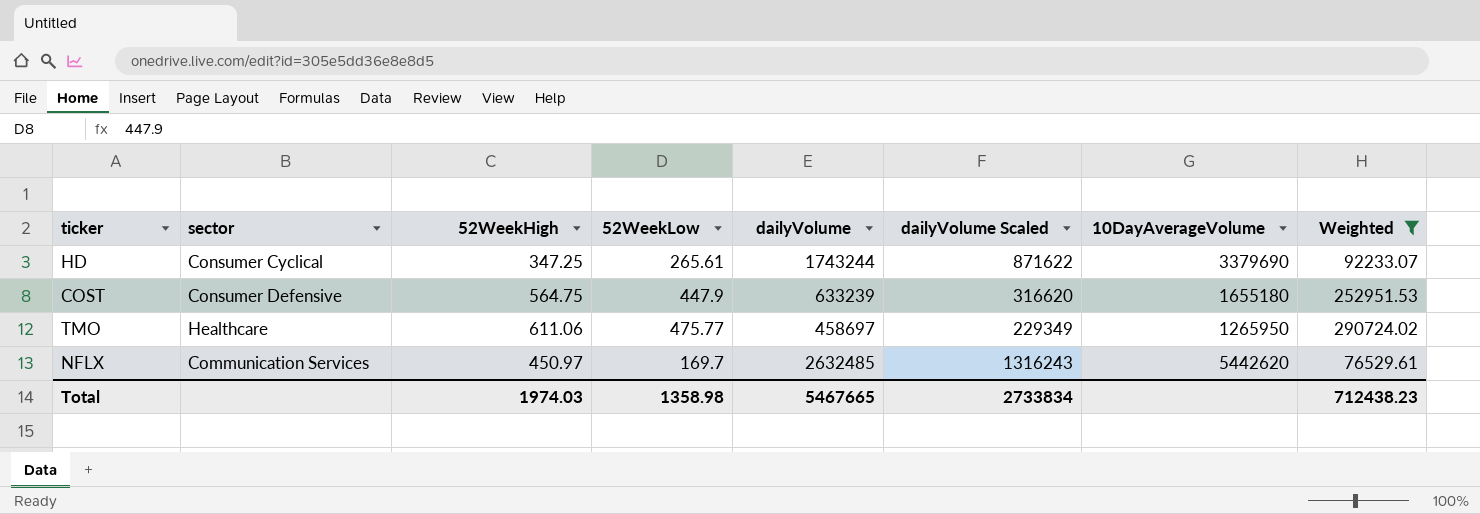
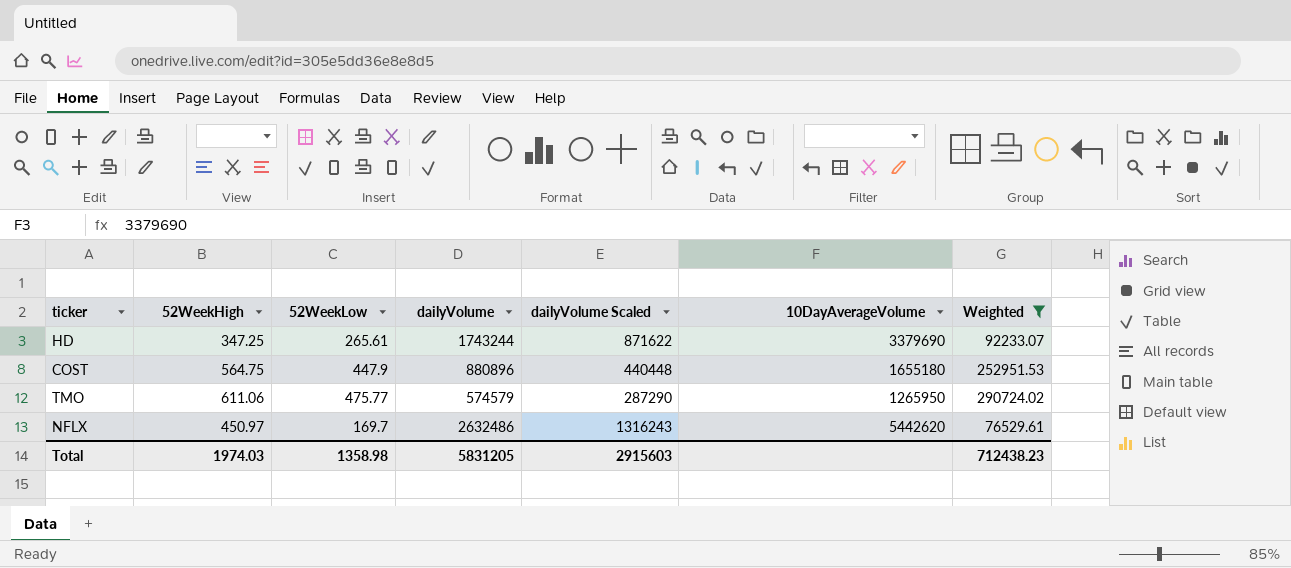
column sector | position: 2 -> none
COST | dailyVolume: 633239 -> 880896
COST | dailyVolume Scaled: 316620 -> 440448
TMO | dailyVolume: 458697 -> 574579
TMO | dailyVolume Scaled: 229349 -> 287290
NFLX | dailyVolume: 2632485 -> 2632486
Total | dailyVolume: 5467665 -> 5831205
Total | dailyVolume Scaled: 2733834 -> 2915603

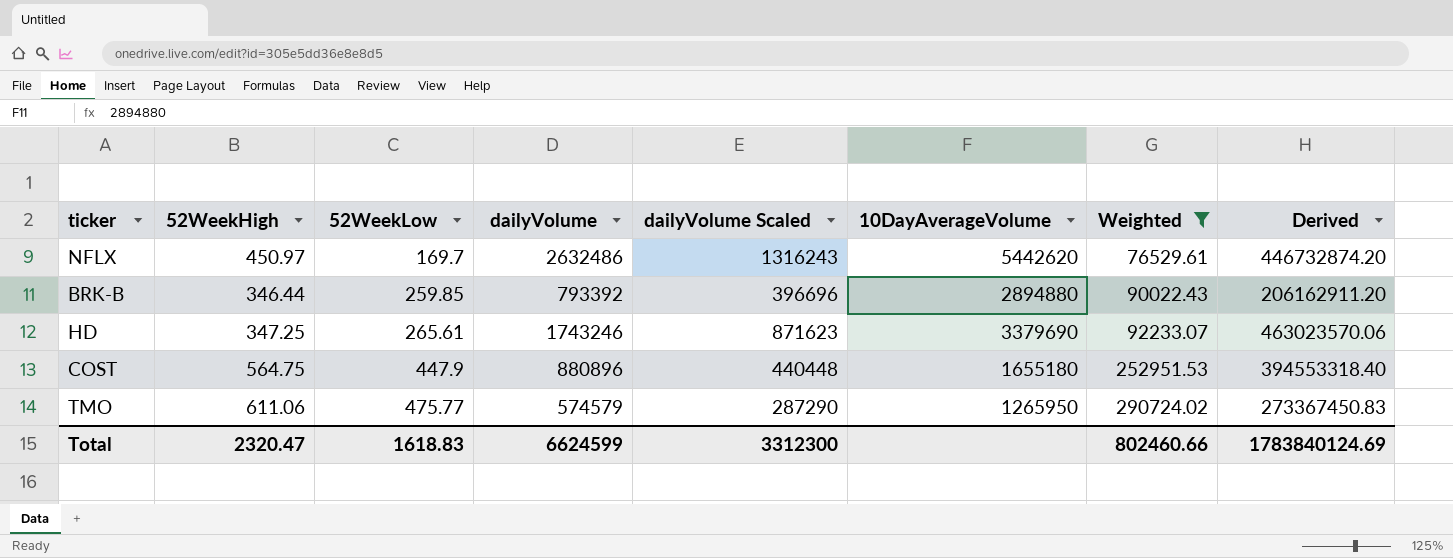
row order: none -> 52WeekLow ascending
column Derived | formula: none -> [52WeekLow] * [dailyVolume]
row BRK-B: none -> 346.44 | 259.85 | 793392 | 396696 | 2894880 | 90022.43 | 206162911.20
HD | dailyVolume: 1743244 -> 1743246
HD | dailyVolume Scaled: 871622 -> 871623
Total | 52WeekHigh: 1974.03 -> 2320.47
Total | 52WeekLow: 1358.98 -> 1618.83
Total | dailyVolume: 5831205 -> 6624599
Total | dailyVolume Scaled: 2915603 -> 3312300
Total | Weighted: 712438.23 -> 802460.66

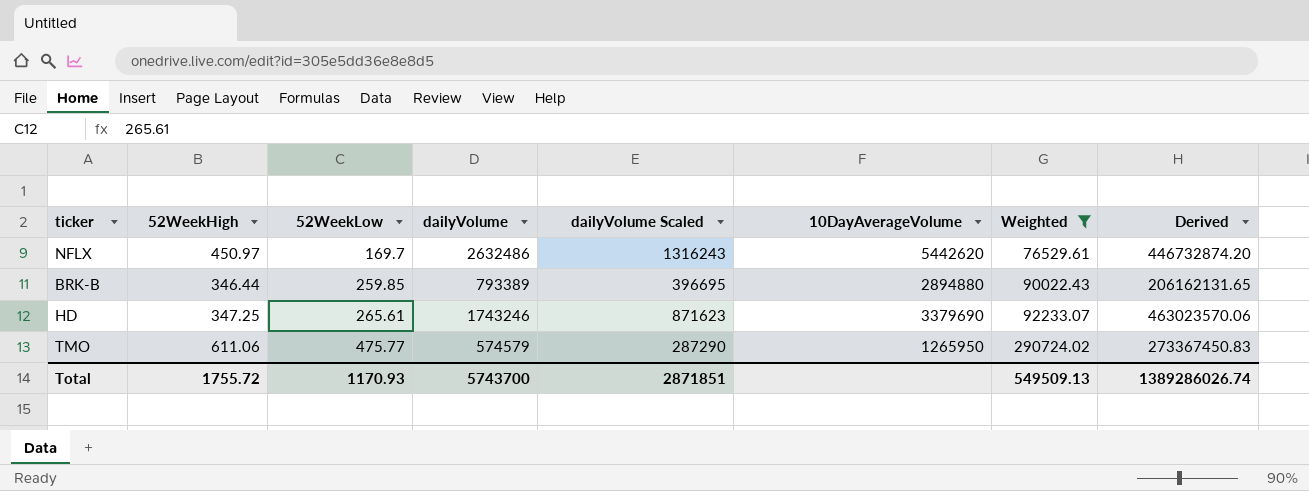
row COST: 564.75 | 447.9 | 880896 | 440448 | 1655180 | 252951.53 | 394553318.40 -> none
BRK-B | dailyVolume: 793392 -> 793389
BRK-B | dailyVolume Scaled: 396696 -> 396695
BRK-B | Derived: 206162911.20 -> 206162131.65
Total | 52WeekHigh: 2320.47 -> 1755.72
Total | 52WeekLow: 1618.83 -> 1170.93
Total | dailyVolume: 6624599 -> 5743700
Total | dailyVolume Scaled: 3312300 -> 2871851
Total | Weighted: 802460.66 -> 549509.13
Total | Derived: 1783840124.69 -> 1389286026.74

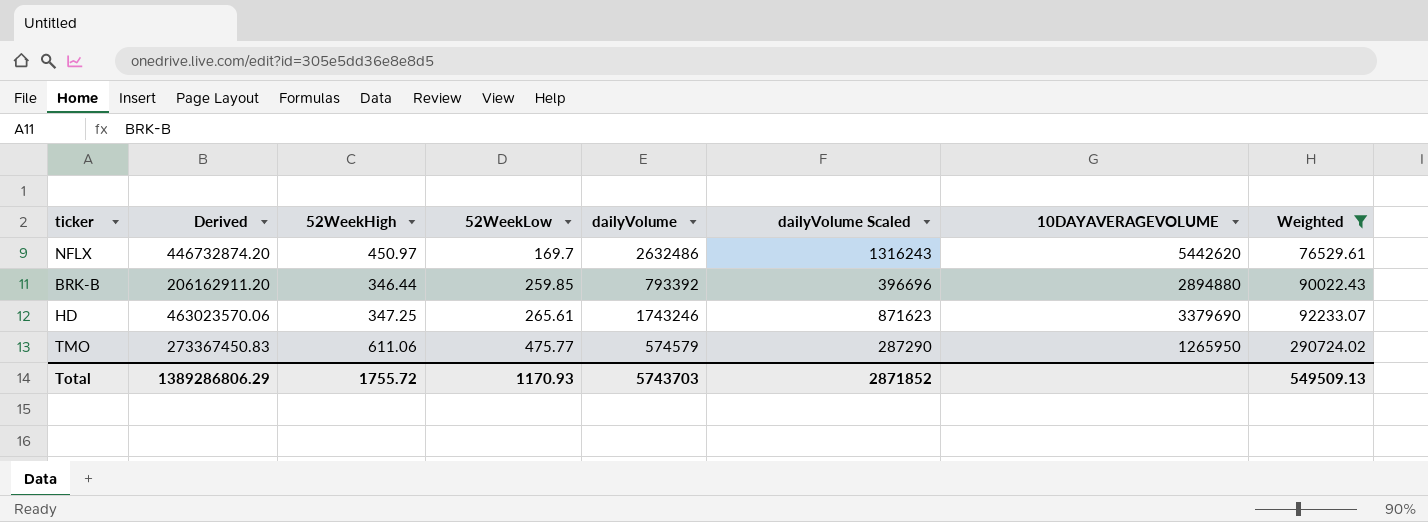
column Derived | position: 8 -> 2
column name: 10DayAverageVolume -> 10DAYAVERAGEVOLUME
BRK-B | Derived: 206162131.65 -> 206162911.20
BRK-B | dailyVolume: 793389 -> 793392
BRK-B | dailyVolume Scaled: 396695 -> 396696
Total | Derived: 1389286026.74 -> 1389286806.29
Total | dailyVolume: 5743700 -> 5743703
Total | dailyVolume Scaled: 2871851 -> 2871852

